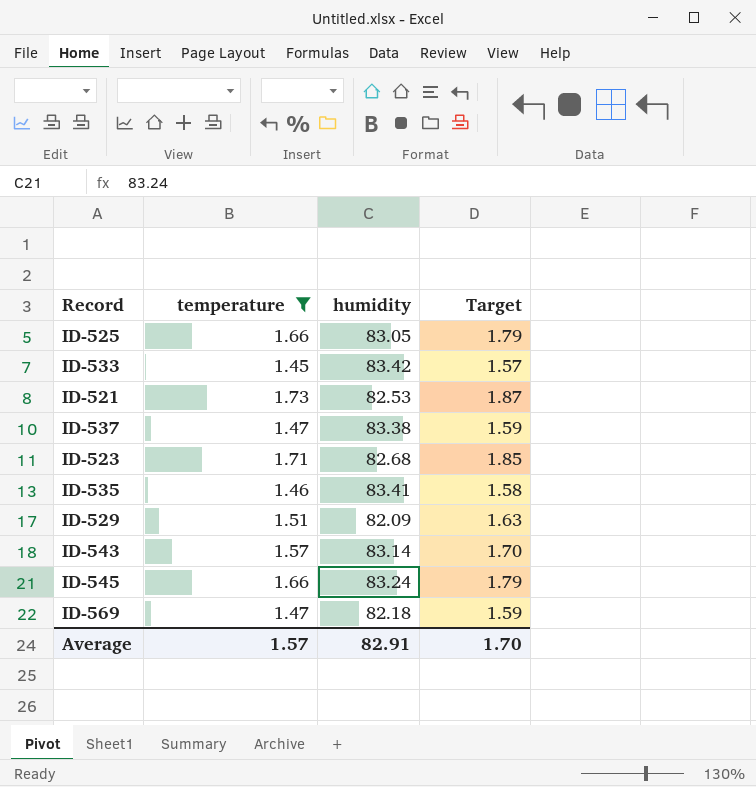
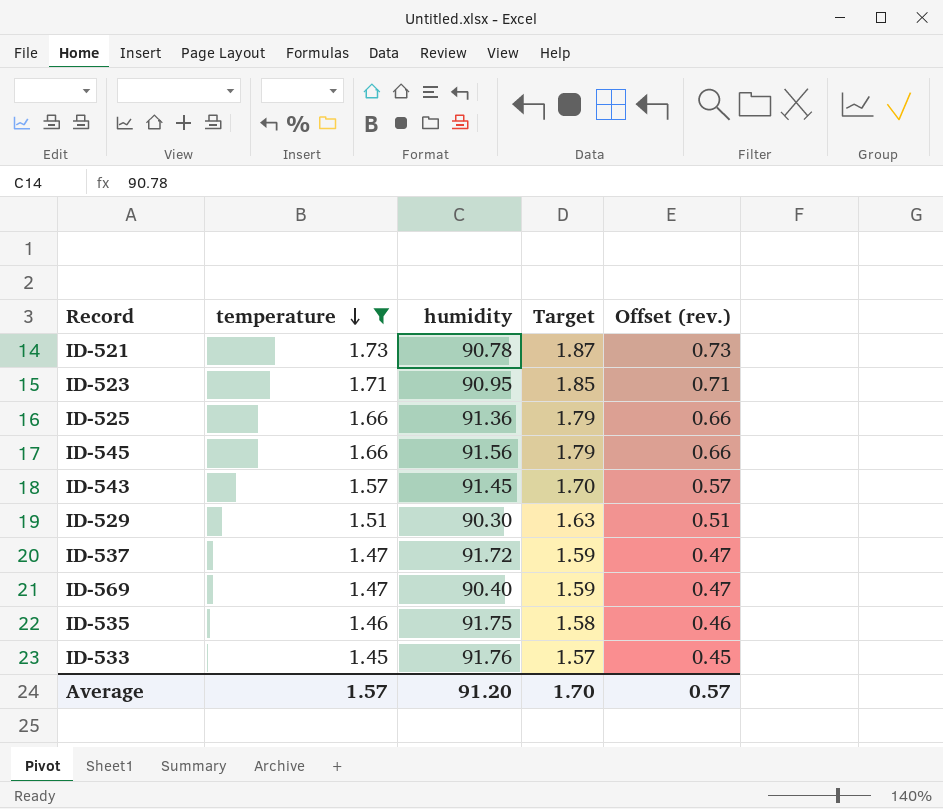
row order: none -> temperature descending
column Offset (rev.) | formula: none -> [temperature] - 1
ID-521 | humidity: 82.53 -> 90.78
ID-523 | humidity: 82.68 -> 90.95
ID-525 | humidity: 83.05 -> 91.36
ID-545 | humidity: 83.24 -> 91.56
ID-543 | humidity: 83.14 -> 91.45
ID-529 | humidity: 82.09 -> 90.30
ID-537 | humidity: 83.38 -> 91.72
ID-569 | humidity: 82.18 -> 90.40
ID-535 | humidity: 83.41 -> 91.75
ID-533 | humidity: 83.42 -> 91.76
Average | humidity: 82.91 -> 91.20

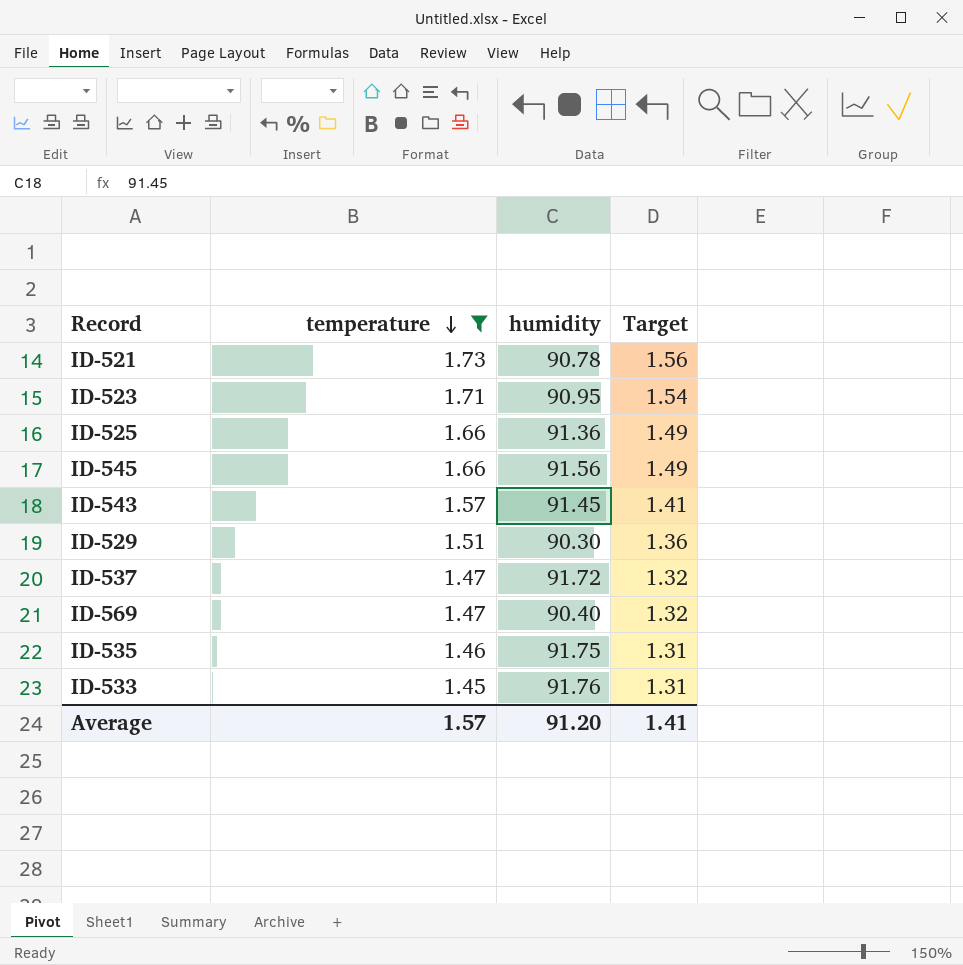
column Offset (rev.) | formula: [temperature] - 1 -> none
column Target | formula: [temperature] * 1.08 -> [temperature] * 0.9
Average | Target: 1.70 -> 1.41

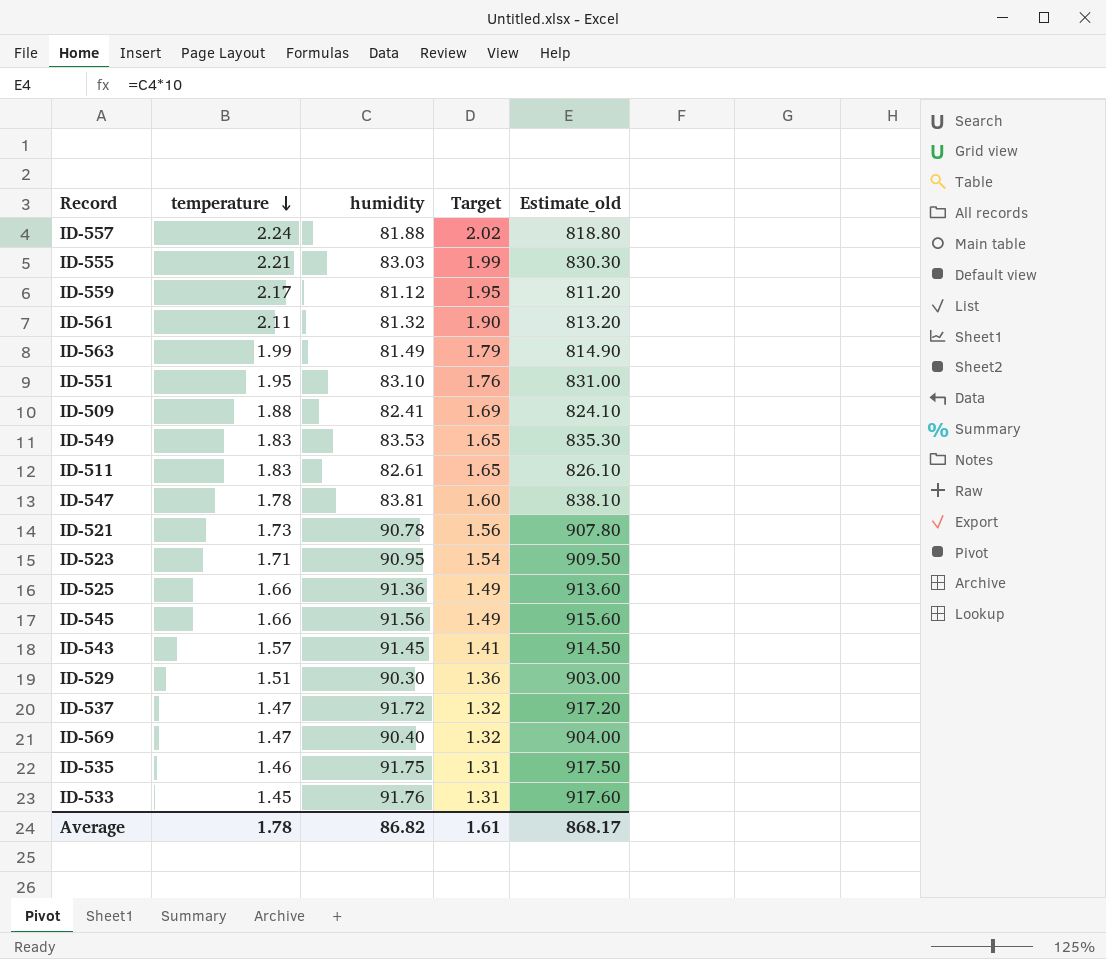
filter: temperature <= 1.73 -> none
column Estimate_old | formula: none -> [humidity] * 10
Average | temperature: 1.57 -> 1.78
Average | humidity: 91.20 -> 86.82
Average | Target: 1.41 -> 1.61

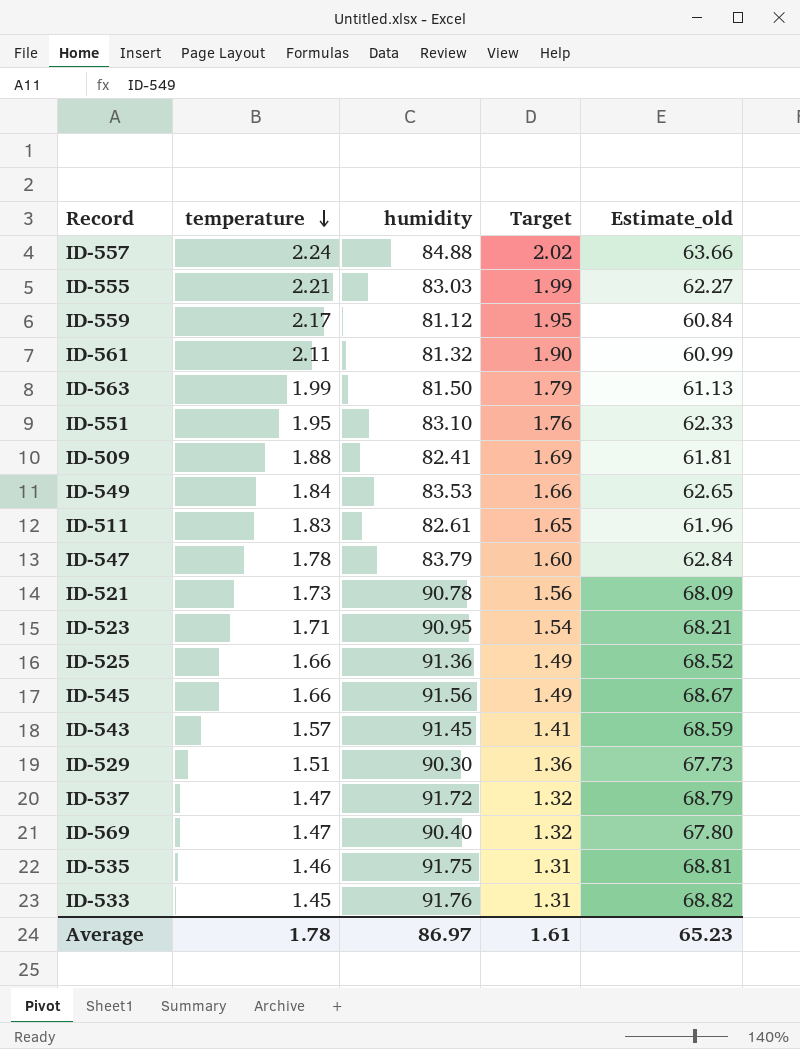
column Estimate_old | formula: [humidity] * 10 -> [humidity] * 0.75
ID-557 | humidity: 81.88 -> 84.88
ID-563 | humidity: 81.49 -> 81.50
ID-549 | temperature: 1.83 -> 1.84
ID-549 | Target: 1.65 -> 1.66
ID-547 | humidity: 83.81 -> 83.79
Average | humidity: 86.82 -> 86.97
Average | Estimate_old: 868.17 -> 65.23

